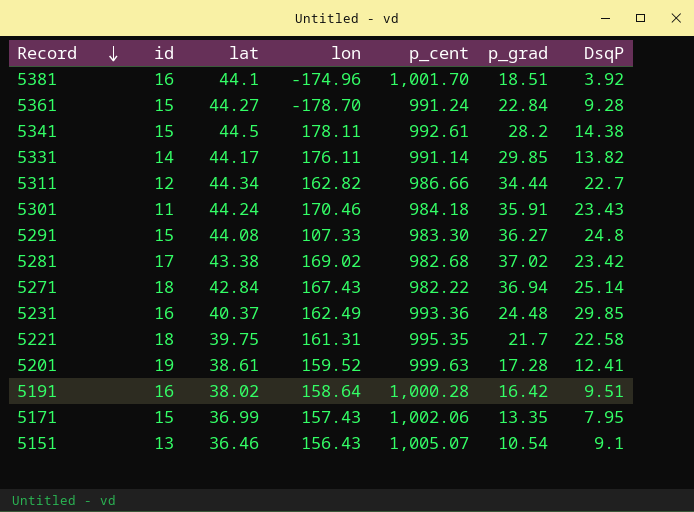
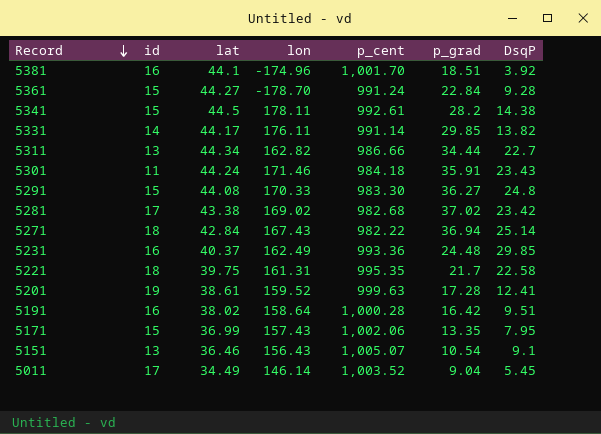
5311 | id: 12 -> 13
5301 | lon: 170.46 -> 171.46
5291 | lon: 107.33 -> 170.33
row 5011: none -> 17 | 34.49 | 146.14 | 1,003.52 | 9.04 | 5.45

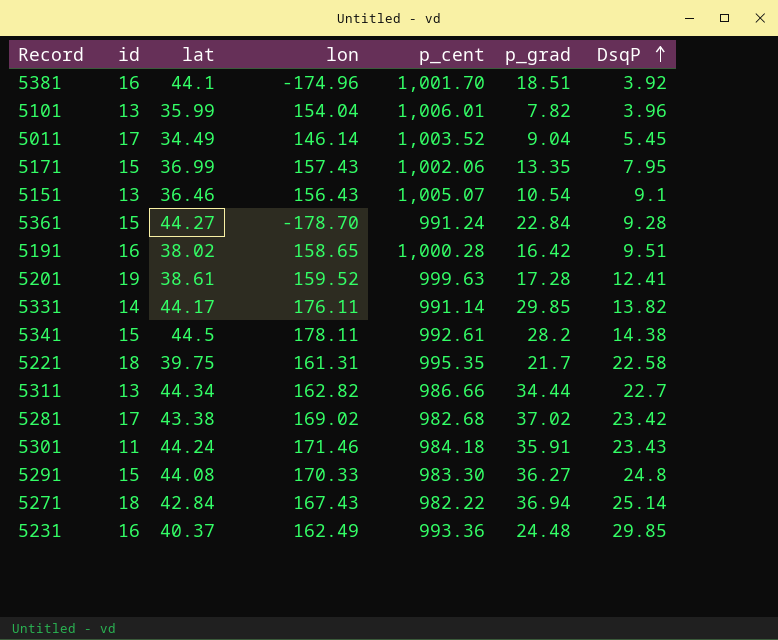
row order: Record descending -> DsqP ascending
row 5101: none -> 13 | 35.99 | 154.04 | 1,006.01 | 7.82 | 3.96
5191 | lon: 158.64 -> 158.65

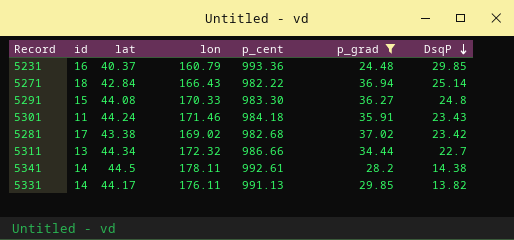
filter: none -> p_grad >= 24.48
row order: DsqP ascending -> DsqP descending
5231 | lon: 162.49 -> 160.79
5271 | lon: 167.43 -> 166.43
5311 | lon: 162.82 -> 172.32
5341 | id: 15 -> 14
5331 | p_cent: 991.14 -> 991.13

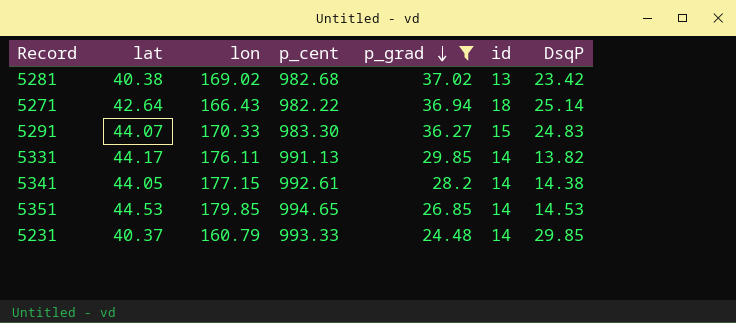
row order: DsqP descending -> p_grad descending
column id | position: 2 -> 6
row 5301: 11 | 44.24 | 171.46 | 984.18 | 35.91 | 23.43 -> none
row 5311: 13 | 44.34 | 172.32 | 986.66 | 34.44 | 22.7 -> none
5281 | lat: 43.38 -> 40.38
5281 | id: 17 -> 13
5271 | lat: 42.84 -> 42.64
5291 | lat: 44.08 -> 44.07
5291 | DsqP: 24.8 -> 24.83
5341 | lat: 44.5 -> 44.05
5341 | lon: 178.11 -> 177.15
row 5351: none -> 44.53 | 179.85 | 994.65 | 26.85 | 14 | 14.53
5231 | p_cent: 993.36 -> 993.33
5231 | id: 16 -> 14

